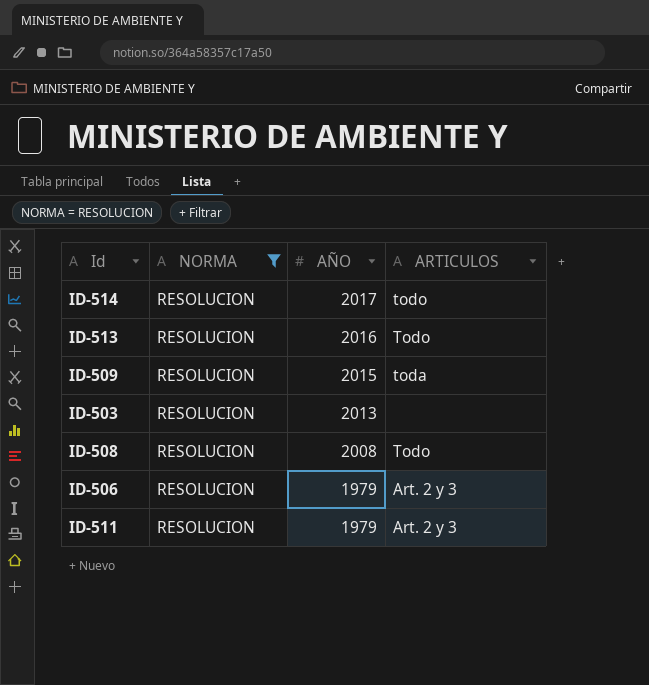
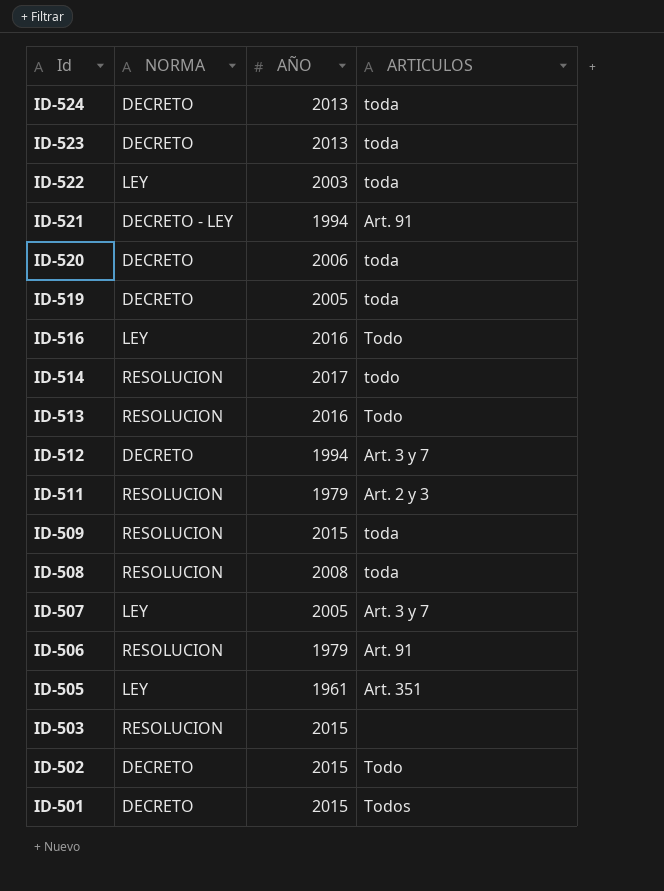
filter: NORMA = RESOLUCION -> none
row order: AÑO descending -> Id descending
ID-508 | ARTICULOS: Todo -> toda
ID-506 | ARTICULOS: Art. 2 y 3 -> Art. 91
ID-503 | AÑO: 2013 -> 2015

